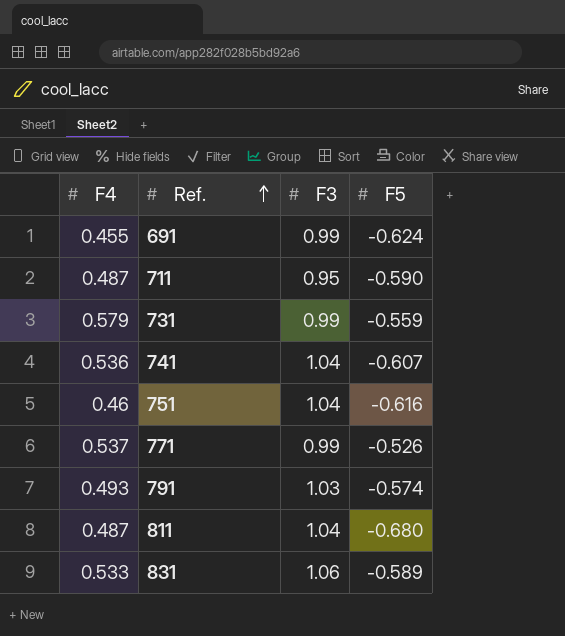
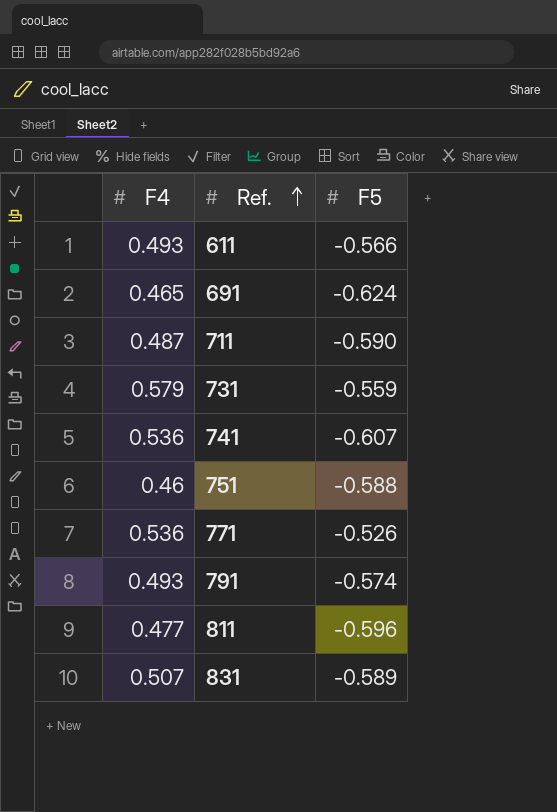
column F3 | position: 3 -> none
row 611: none -> 0.493 | -0.566
691 | F4: 0.455 -> 0.465
751 | F5: -0.616 -> -0.588
771 | F4: 0.537 -> 0.536
811 | F4: 0.487 -> 0.477
811 | F5: -0.680 -> -0.596
831 | F4: 0.533 -> 0.507

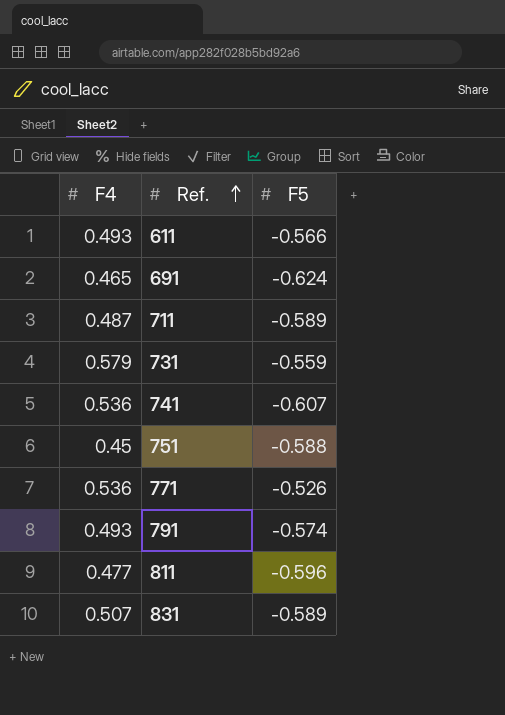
711 | F5: -0.590 -> -0.589
751 | F4: 0.46 -> 0.45

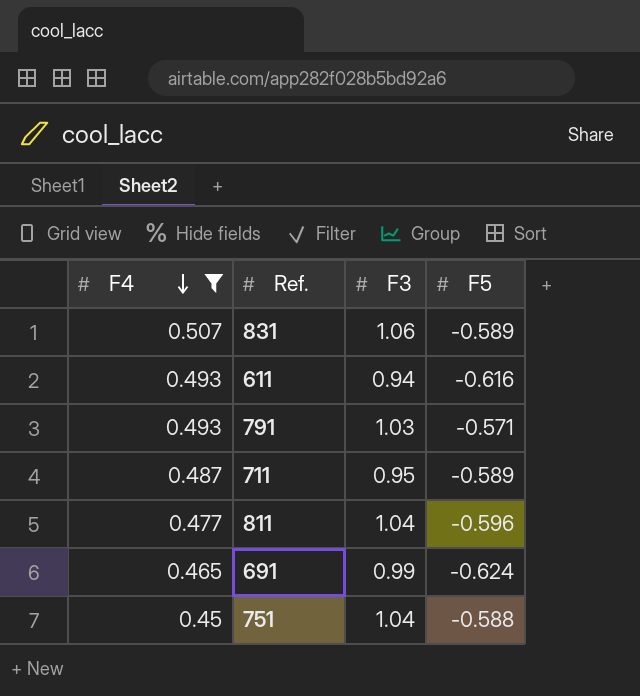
filter: none -> F4 <= 0.507
row order: Ref. ascending -> F4 descending
column F3 | position: none -> 3
611 | F5: -0.566 -> -0.616
791 | F5: -0.574 -> -0.571

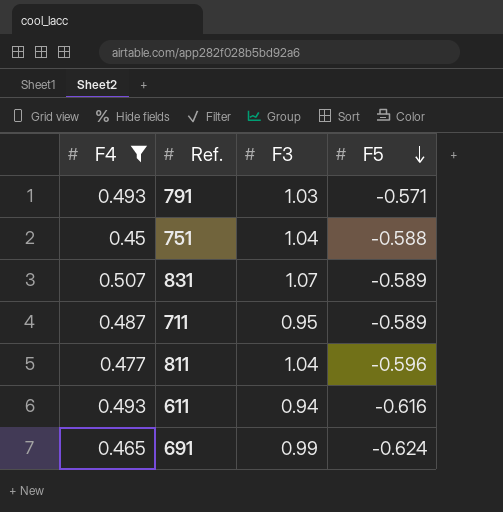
row order: F4 descending -> F5 descending
831 | F3: 1.06 -> 1.07

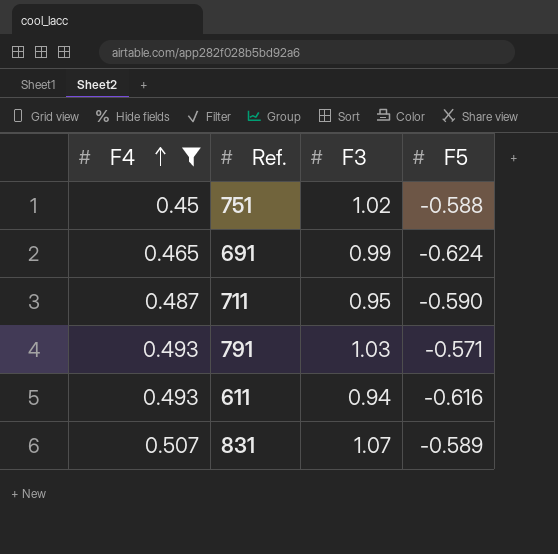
row order: F5 descending -> F4 ascending
row 811: 0.477 | 1.04 | -0.596 -> none
751 | F3: 1.04 -> 1.02
711 | F5: -0.589 -> -0.590

